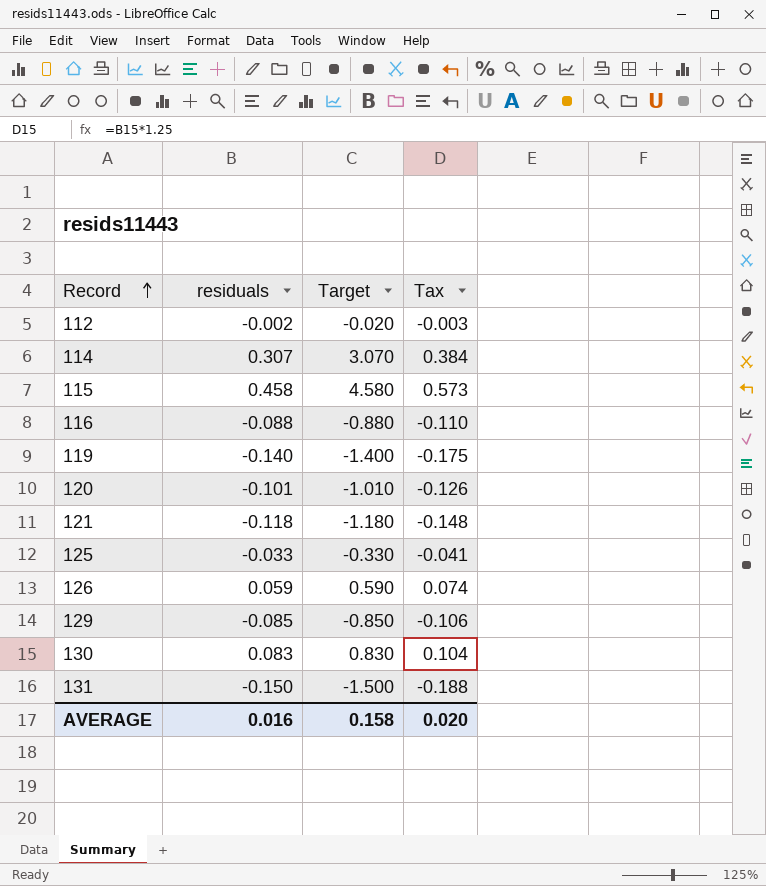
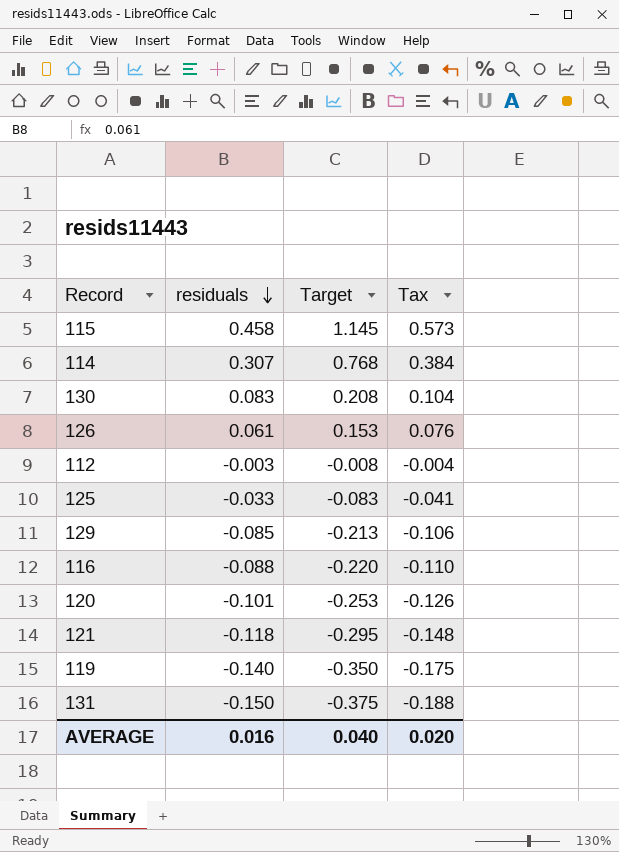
row order: Record ascending -> residuals descending
column Target | formula: [residuals] * 10 -> [residuals] * 2.5
126 | residuals: 0.059 -> 0.061
126 | Tax: 0.074 -> 0.076
112 | residuals: -0.002 -> -0.003
112 | Tax: -0.003 -> -0.004
AVERAGE | Target: 0.158 -> 0.040

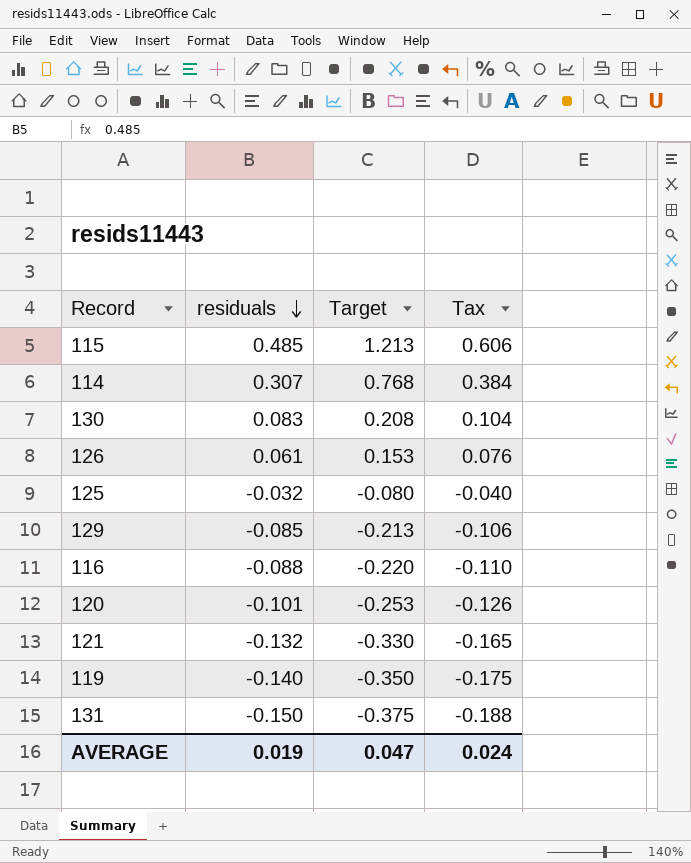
row 112: -0.003 | -0.008 | -0.004 -> none
115 | residuals: 0.458 -> 0.485
115 | Target: 1.145 -> 1.213
115 | Tax: 0.573 -> 0.606
125 | residuals: -0.033 -> -0.032
125 | Target: -0.083 -> -0.080
125 | Tax: -0.041 -> -0.040
121 | residuals: -0.118 -> -0.132
121 | Target: -0.295 -> -0.330
121 | Tax: -0.148 -> -0.165
AVERAGE | residuals: 0.016 -> 0.019
AVERAGE | Target: 0.040 -> 0.047
AVERAGE | Tax: 0.020 -> 0.024

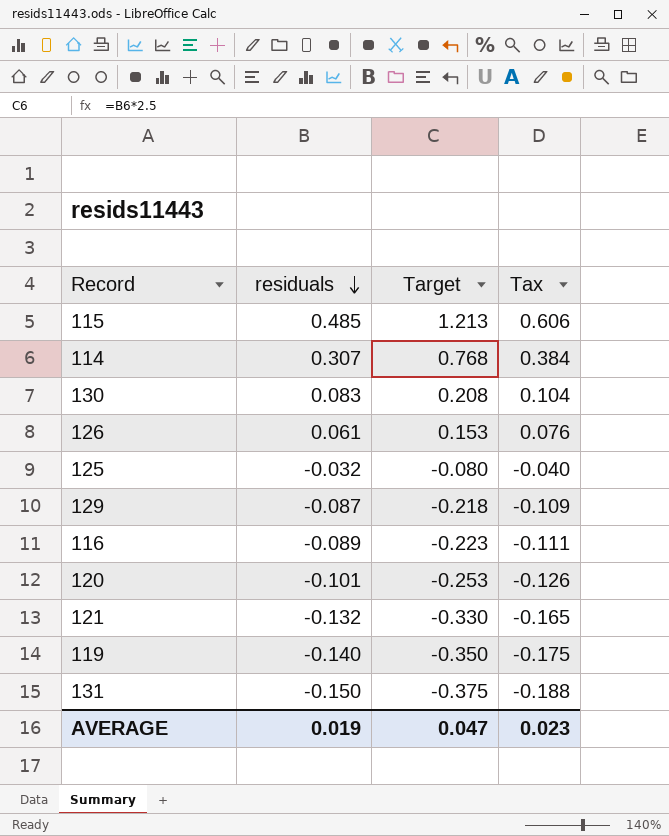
129 | residuals: -0.085 -> -0.087
129 | Target: -0.213 -> -0.218
129 | Tax: -0.106 -> -0.109
116 | residuals: -0.088 -> -0.089
116 | Target: -0.220 -> -0.223
116 | Tax: -0.110 -> -0.111
AVERAGE | Tax: 0.024 -> 0.023

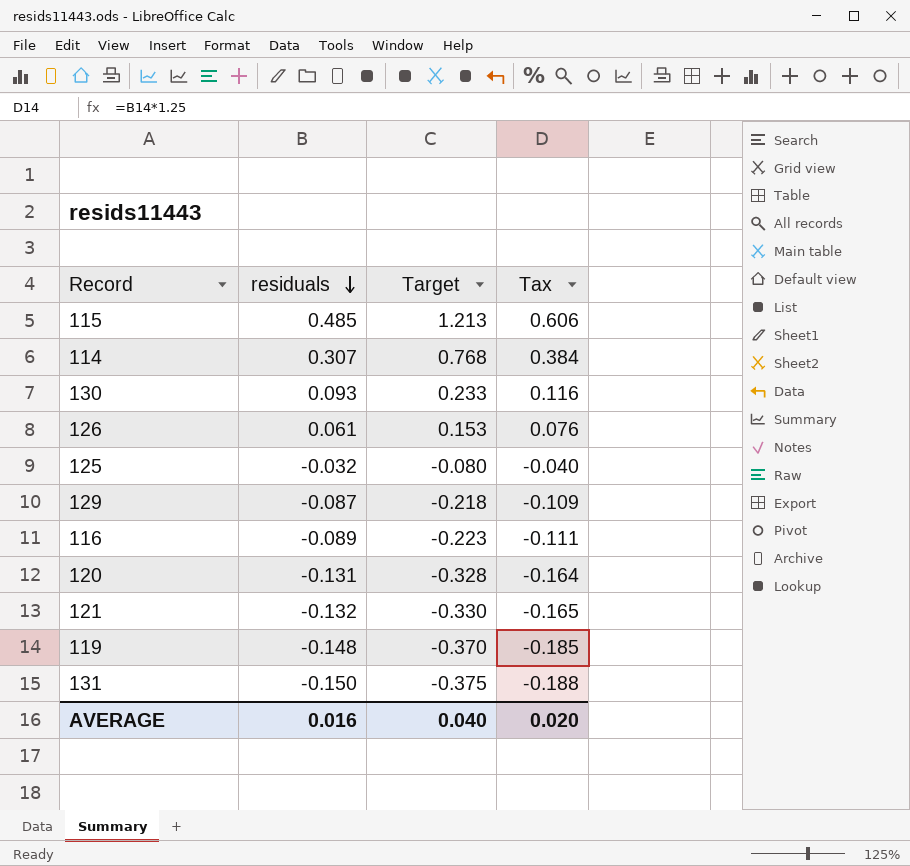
130 | residuals: 0.083 -> 0.093
130 | Target: 0.208 -> 0.233
130 | Tax: 0.104 -> 0.116
120 | residuals: -0.101 -> -0.131
120 | Target: -0.253 -> -0.328
120 | Tax: -0.126 -> -0.164
119 | residuals: -0.140 -> -0.148
119 | Target: -0.350 -> -0.370
119 | Tax: -0.175 -> -0.185
AVERAGE | residuals: 0.019 -> 0.016
AVERAGE | Target: 0.047 -> 0.040
AVERAGE | Tax: 0.023 -> 0.020

